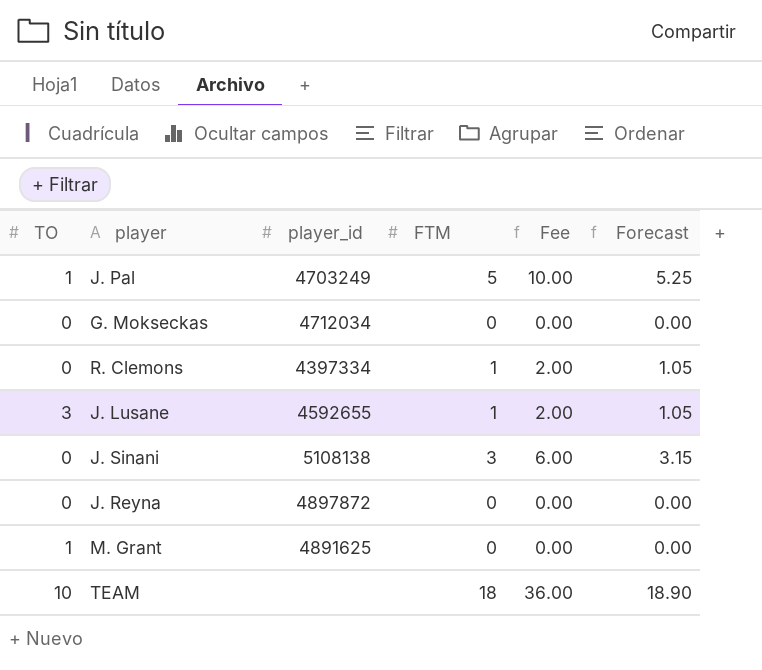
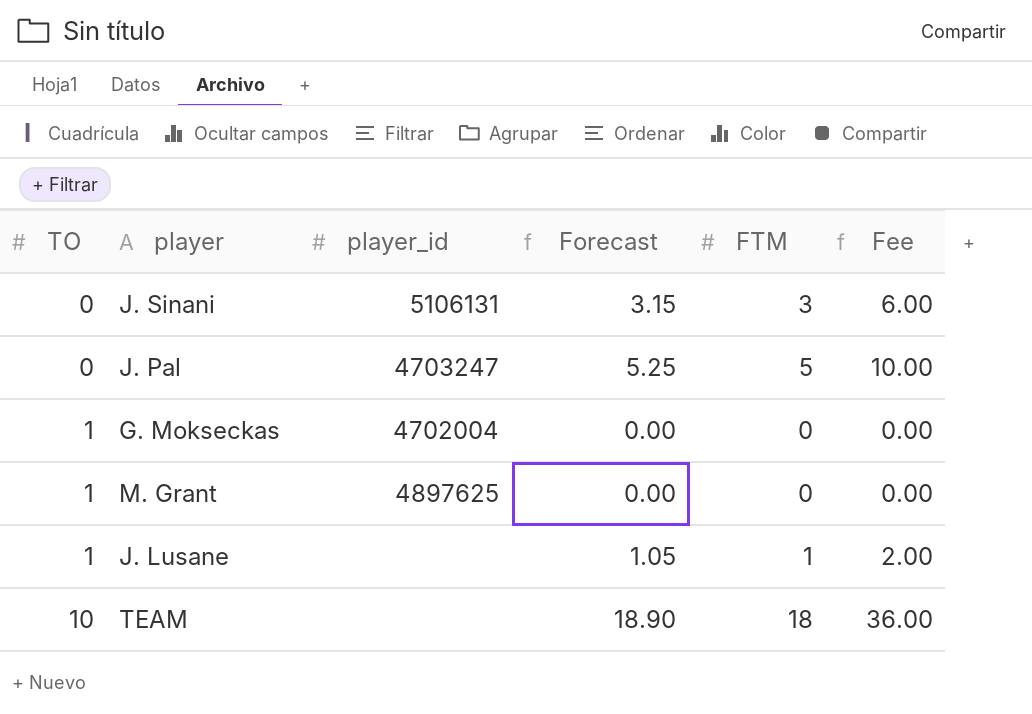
row order: none -> TO ascending
column Forecast | position: 6 -> 4
row R. Clemons: 0 | 4397334 | 1 | 2.00 | 1.05 -> none
row J. Reyna: 0 | 4897872 | 0 | 0.00 | 0.00 -> none
J. Sinani | player_id: 5108138 -> 5106131
J. Pal | TO: 1 -> 0
J. Pal | player_id: 4703249 -> 4703247
G. Mokseckas | TO: 0 -> 1
G. Mokseckas | player_id: 4712034 -> 4702004
M. Grant | player_id: 4891625 -> 4897625
J. Lusane | TO: 3 -> 1
J. Lusane | player_id: 4592655 -> none

